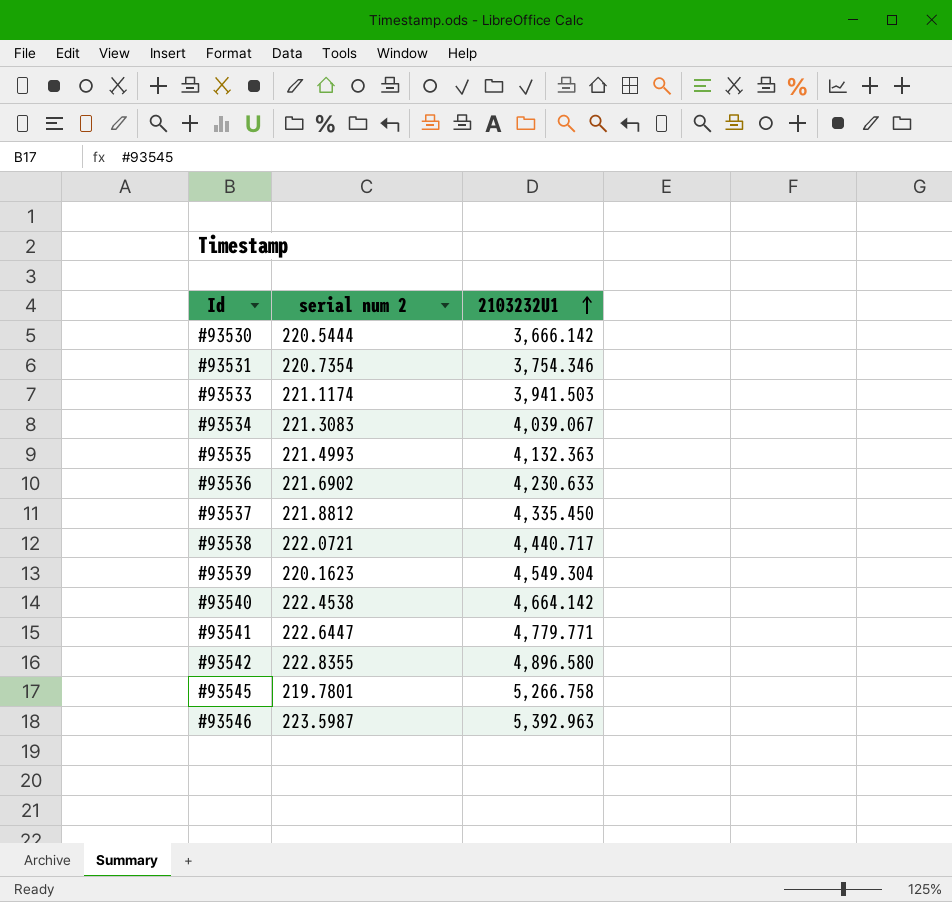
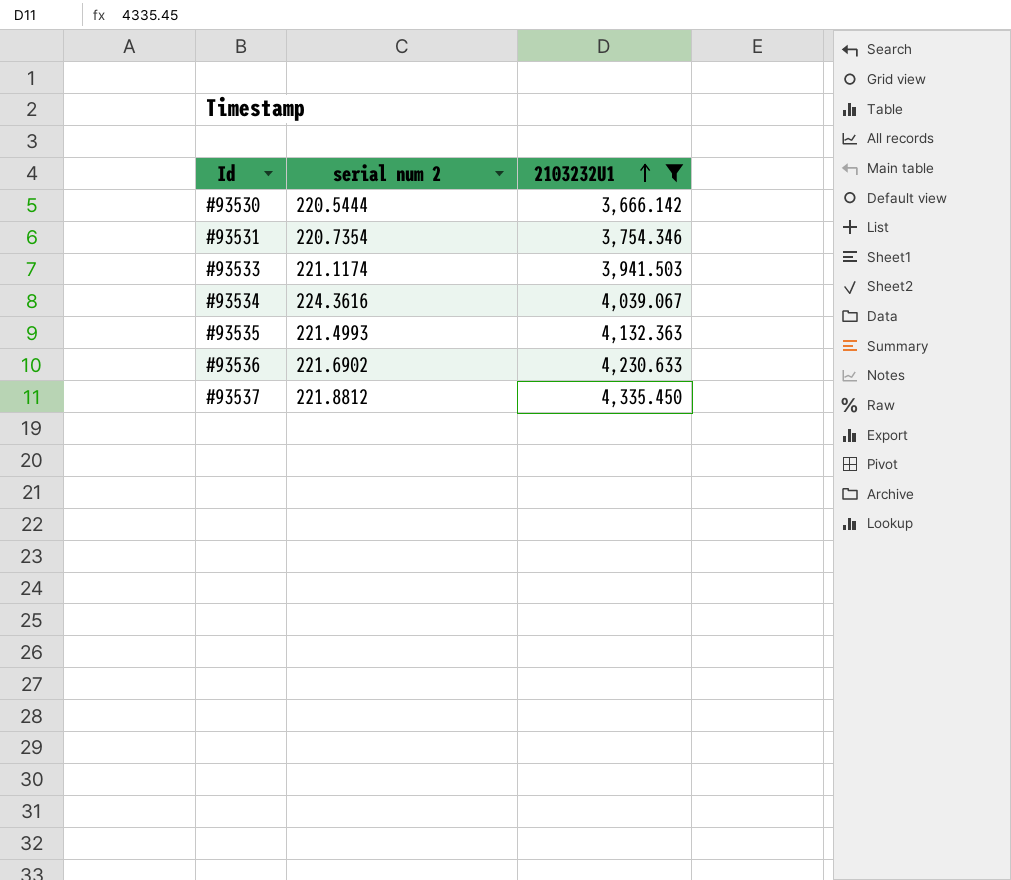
filter: none -> 2103232U1 <= 4,335.450
#93534 | serial num 2: 221.3083 -> 224.3616

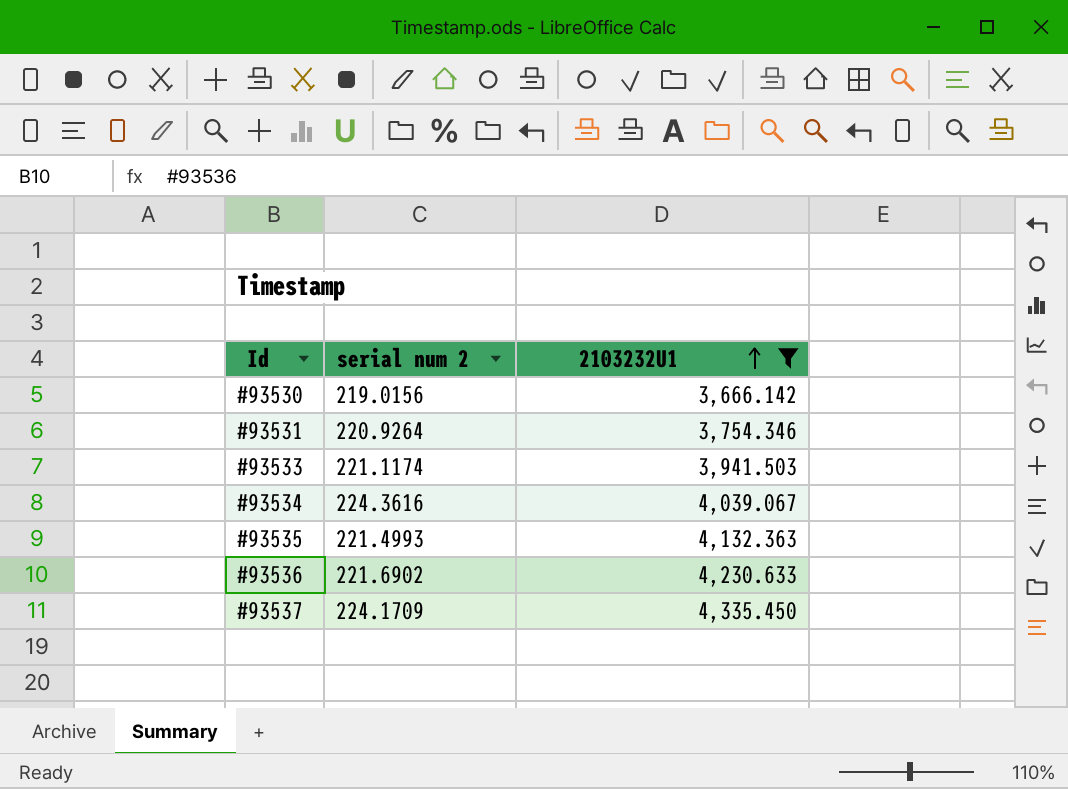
#93530 | serial num 2: 220.5444 -> 219.0156
#93531 | serial num 2: 220.7354 -> 220.9264
#93537 | serial num 2: 221.8812 -> 224.1709

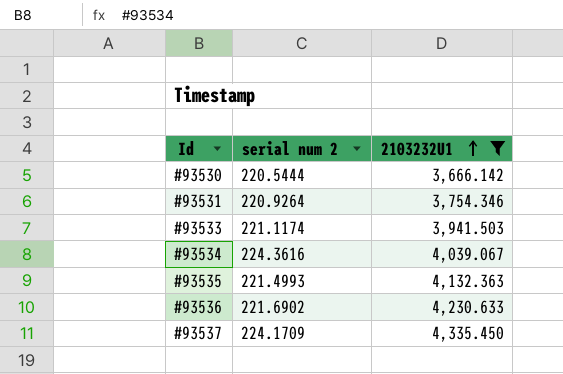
#93530 | serial num 2: 219.0156 -> 220.5444

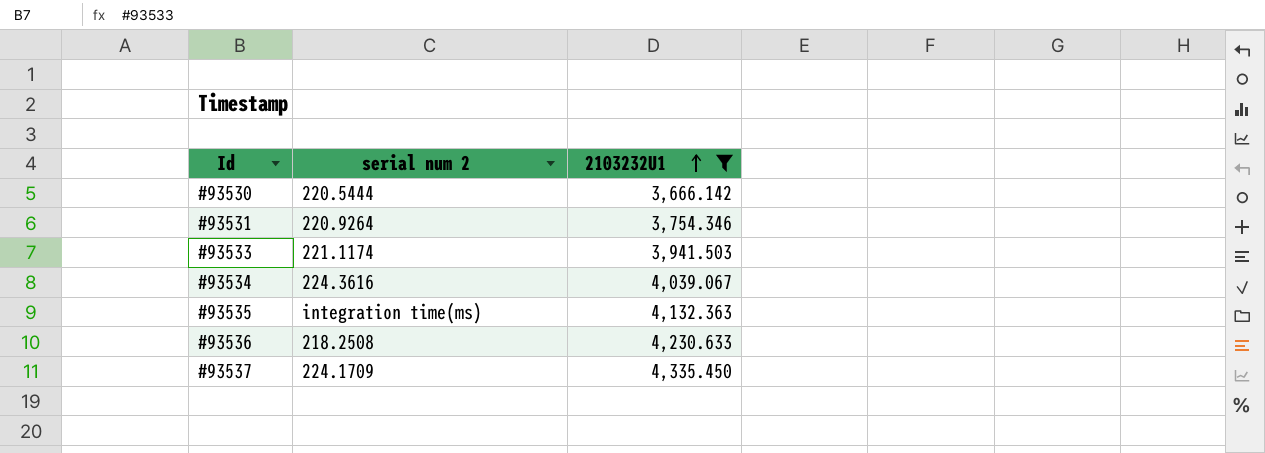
#93535 | serial num 2: 221.4993 -> integration time(ms)
#93536 | serial num 2: 221.6902 -> 218.2508

